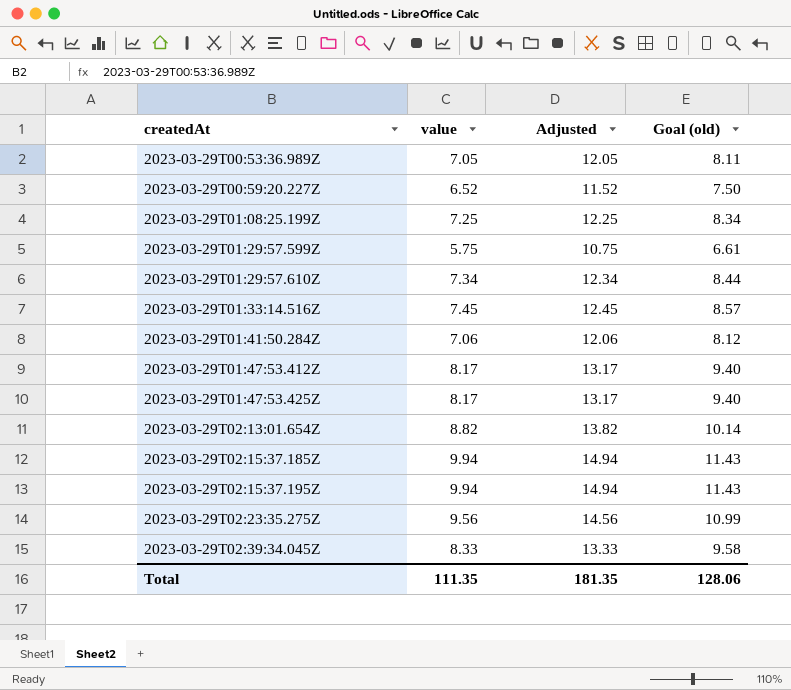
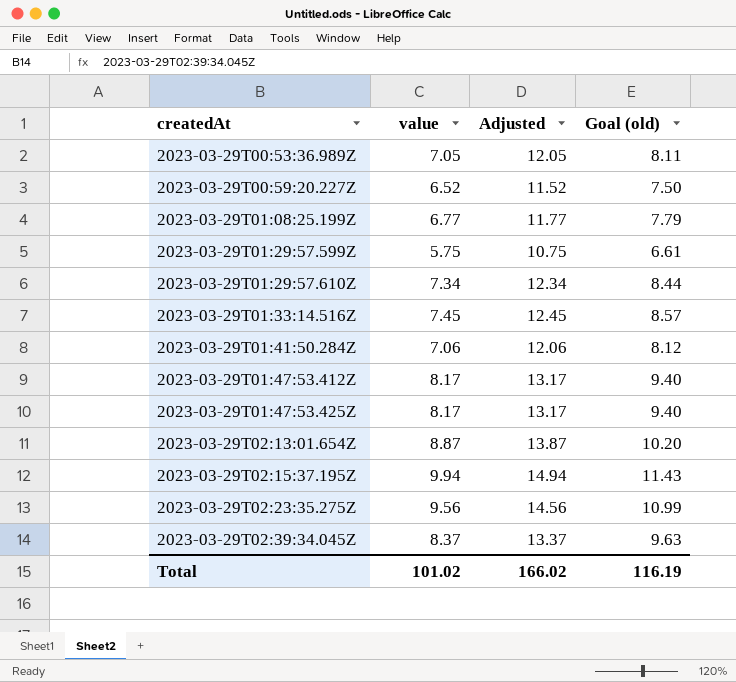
row 2023-03-29T02:15:37.185Z: 9.94 | 14.94 | 11.43 -> none
2023-03-29T01:08:25.199Z | value: 7.25 -> 6.77
2023-03-29T01:08:25.199Z | Adjusted: 12.25 -> 11.77
2023-03-29T01:08:25.199Z | Goal (old): 8.34 -> 7.79
2023-03-29T02:13:01.654Z | value: 8.82 -> 8.87
2023-03-29T02:13:01.654Z | Adjusted: 13.82 -> 13.87
2023-03-29T02:13:01.654Z | Goal (old): 10.14 -> 10.20
2023-03-29T02:39:34.045Z | value: 8.33 -> 8.37
2023-03-29T02:39:34.045Z | Adjusted: 13.33 -> 13.37
2023-03-29T02:39:34.045Z | Goal (old): 9.58 -> 9.63
Total | value: 111.35 -> 101.02
Total | Adjusted: 181.35 -> 166.02
Total | Goal (old): 128.06 -> 116.19

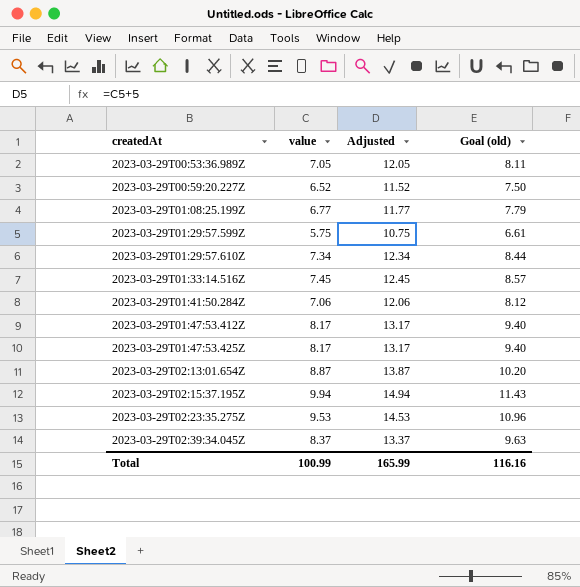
2023-03-29T02:23:35.275Z | value: 9.56 -> 9.53
2023-03-29T02:23:35.275Z | Adjusted: 14.56 -> 14.53
2023-03-29T02:23:35.275Z | Goal (old): 10.99 -> 10.96
Total | value: 101.02 -> 100.99
Total | Adjusted: 166.02 -> 165.99
Total | Goal (old): 116.19 -> 116.16

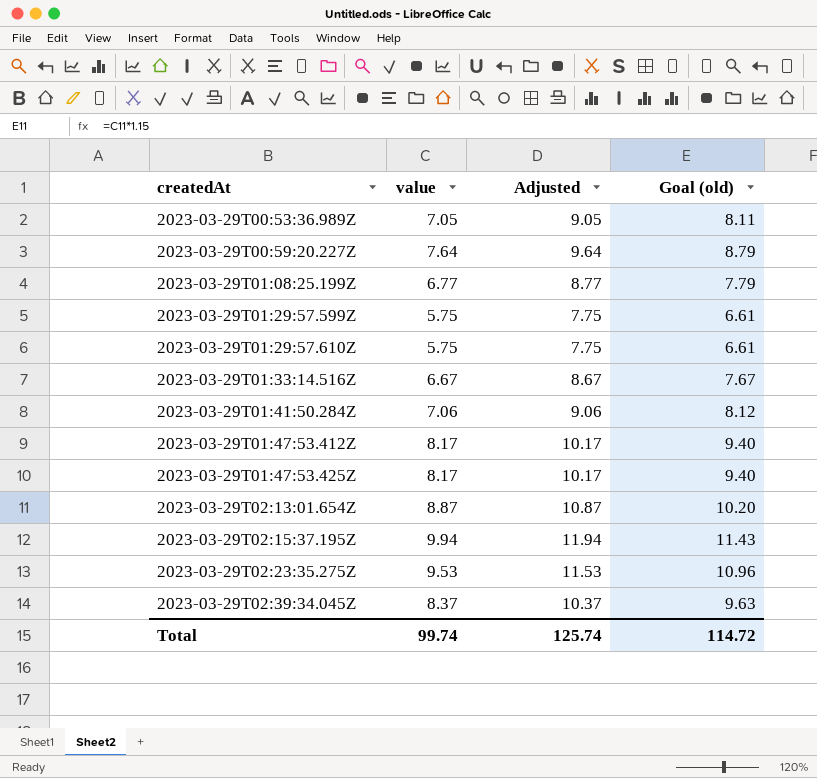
column Adjusted | formula: [value] + 5 -> [value] + 2
2023-03-29T00:59:20.227Z | value: 6.52 -> 7.64
2023-03-29T00:59:20.227Z | Goal (old): 7.50 -> 8.79
2023-03-29T01:29:57.610Z | value: 7.34 -> 5.75
2023-03-29T01:29:57.610Z | Goal (old): 8.44 -> 6.61
2023-03-29T01:33:14.516Z | value: 7.45 -> 6.67
2023-03-29T01:33:14.516Z | Goal (old): 8.57 -> 7.67
Total | value: 100.99 -> 99.74
Total | Adjusted: 165.99 -> 125.74
Total | Goal (old): 116.16 -> 114.72

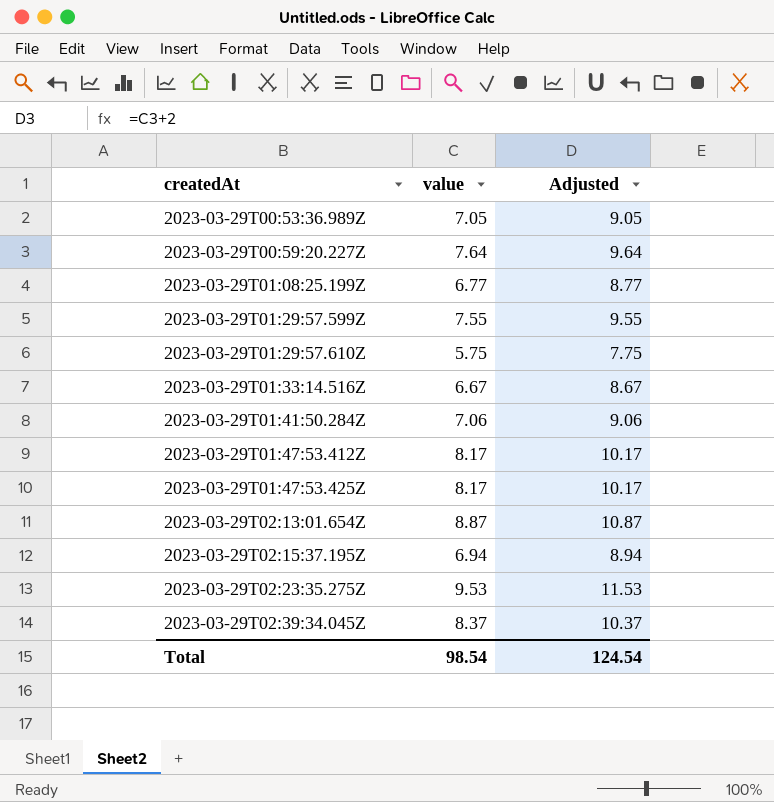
column Goal (old) | formula: [value] * 1.15 -> none
2023-03-29T01:29:57.599Z | value: 5.75 -> 7.55
2023-03-29T01:29:57.599Z | Adjusted: 7.75 -> 9.55
2023-03-29T02:15:37.195Z | value: 9.94 -> 6.94
2023-03-29T02:15:37.195Z | Adjusted: 11.94 -> 8.94
Total | value: 99.74 -> 98.54
Total | Adjusted: 125.74 -> 124.54

